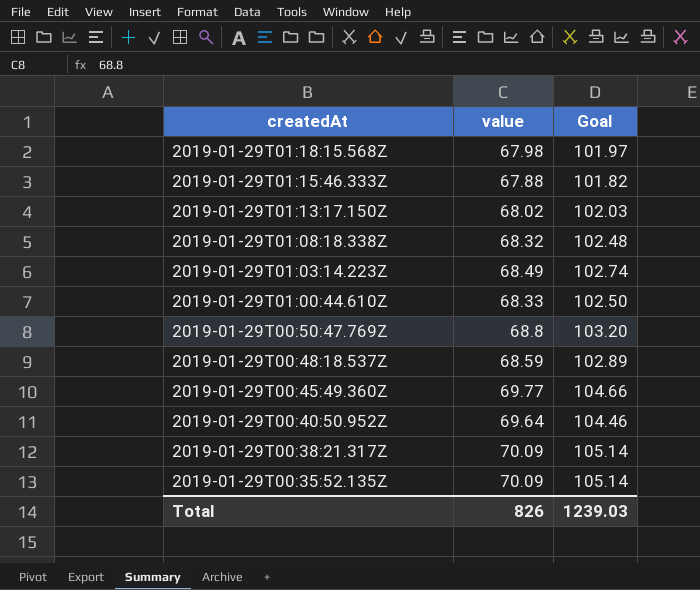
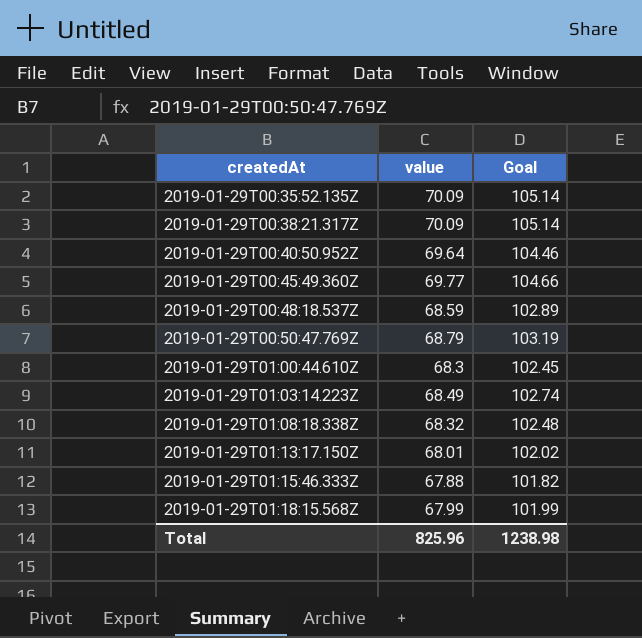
row order: createdAt descending -> createdAt ascending
2019-01-29T00:50:47.769Z | value: 68.8 -> 68.79
2019-01-29T00:50:47.769Z | Goal: 103.20 -> 103.19
2019-01-29T01:00:44.610Z | value: 68.33 -> 68.3
2019-01-29T01:00:44.610Z | Goal: 102.50 -> 102.45
2019-01-29T01:13:17.150Z | value: 68.02 -> 68.01
2019-01-29T01:13:17.150Z | Goal: 102.03 -> 102.02
2019-01-29T01:18:15.568Z | value: 67.98 -> 67.99
2019-01-29T01:18:15.568Z | Goal: 101.97 -> 101.99
Total | value: 826 -> 825.96
Total | Goal: 1239.03 -> 1238.98

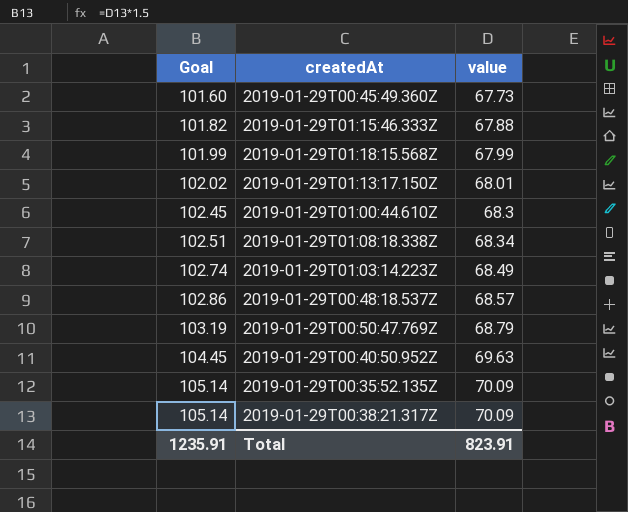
row order: createdAt ascending -> Goal ascending
column Goal | position: 3 -> 1
2019-01-29T00:45:49.360Z | Goal: 104.66 -> 101.60
2019-01-29T00:45:49.360Z | value: 69.77 -> 67.73
2019-01-29T01:08:18.338Z | Goal: 102.48 -> 102.51
2019-01-29T01:08:18.338Z | value: 68.32 -> 68.34
2019-01-29T00:48:18.537Z | Goal: 102.89 -> 102.86
2019-01-29T00:48:18.537Z | value: 68.59 -> 68.57
2019-01-29T00:40:50.952Z | Goal: 104.46 -> 104.45
2019-01-29T00:40:50.952Z | value: 69.64 -> 69.63
Total | Goal: 1238.98 -> 1235.91
Total | value: 825.96 -> 823.91

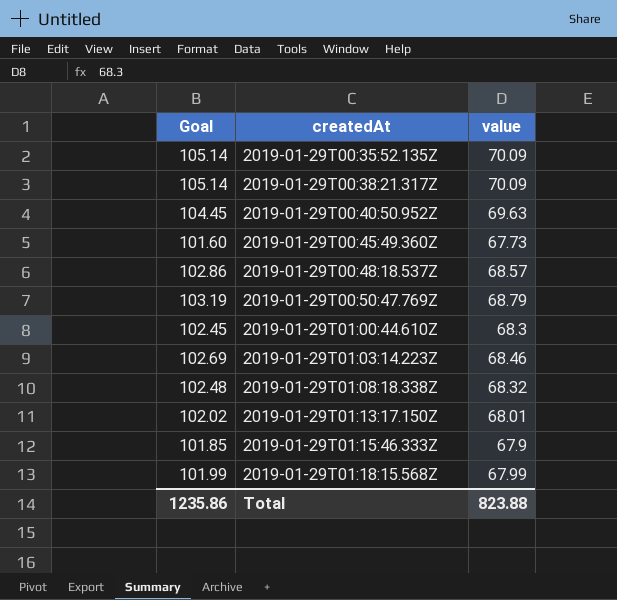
row order: Goal ascending -> createdAt ascending
2019-01-29T01:03:14.223Z | Goal: 102.74 -> 102.69
2019-01-29T01:03:14.223Z | value: 68.49 -> 68.46
2019-01-29T01:08:18.338Z | Goal: 102.51 -> 102.48
2019-01-29T01:08:18.338Z | value: 68.34 -> 68.32
2019-01-29T01:15:46.333Z | Goal: 101.82 -> 101.85
2019-01-29T01:15:46.333Z | value: 67.88 -> 67.9
Total | Goal: 1235.91 -> 1235.86
Total | value: 823.91 -> 823.88

